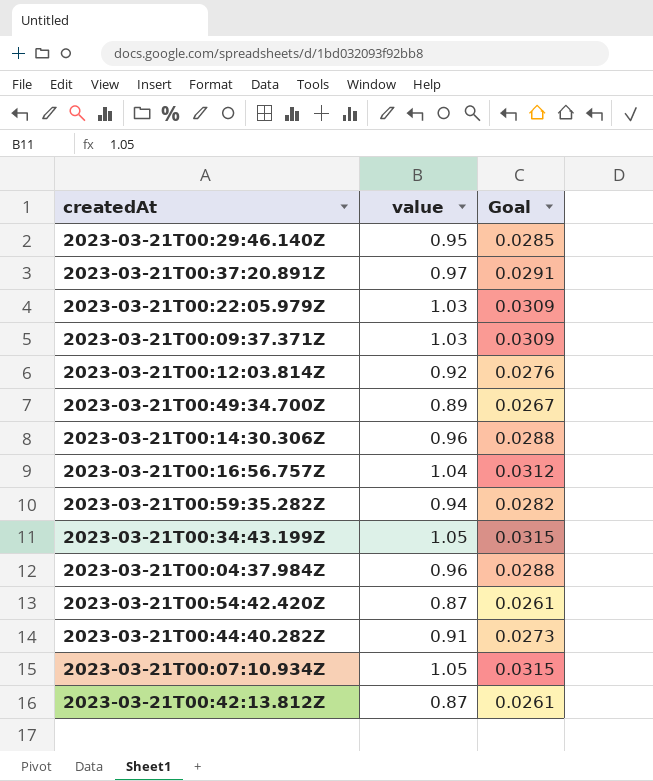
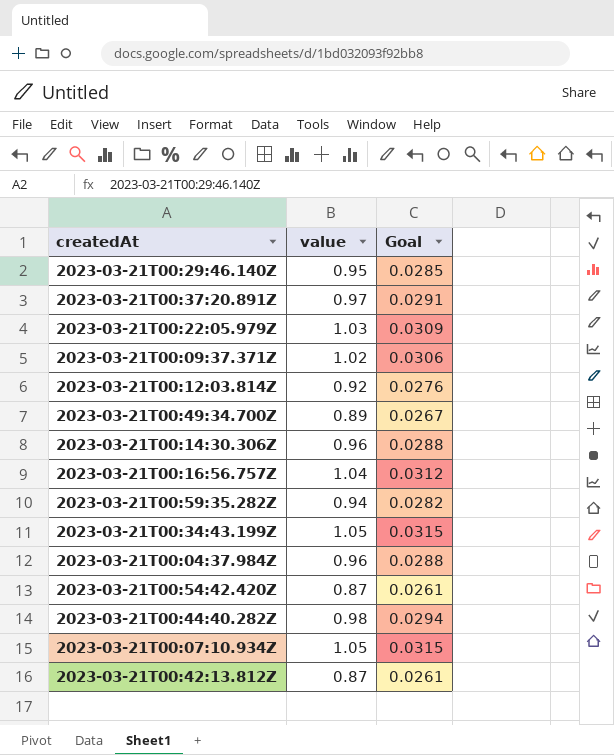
2023-03-21T00:09:37.371Z | value: 1.03 -> 1.02
2023-03-21T00:09:37.371Z | Goal: 0.0309 -> 0.0306
2023-03-21T00:44:40.282Z | value: 0.91 -> 0.98
2023-03-21T00:44:40.282Z | Goal: 0.0273 -> 0.0294

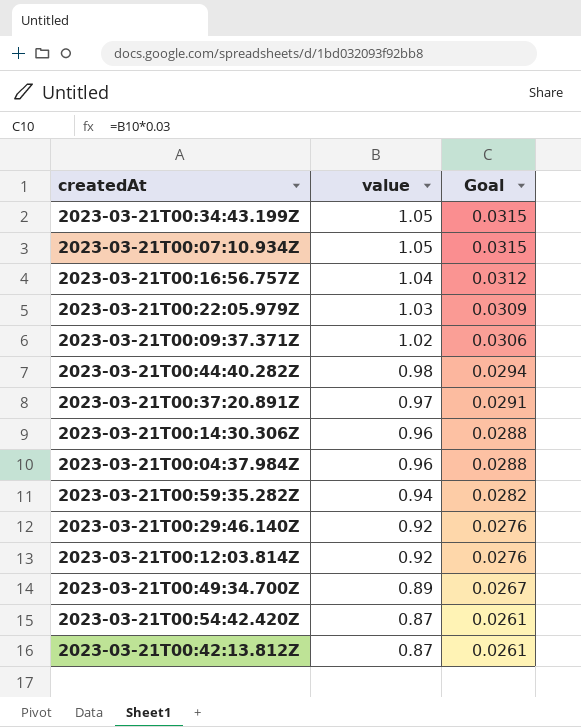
row order: none -> value descending
2023-03-21T00:29:46.140Z | value: 0.95 -> 0.92
2023-03-21T00:29:46.140Z | Goal: 0.0285 -> 0.0276

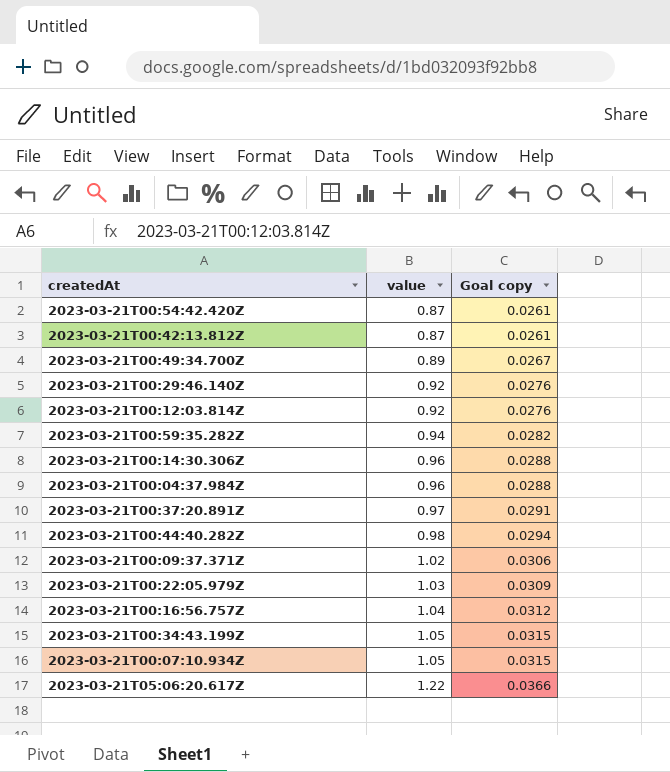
row order: value descending -> value ascending
column name: Goal -> Goal copy
row 2023-03-21T05:06:20.617Z: none -> 1.22 | 0.0366

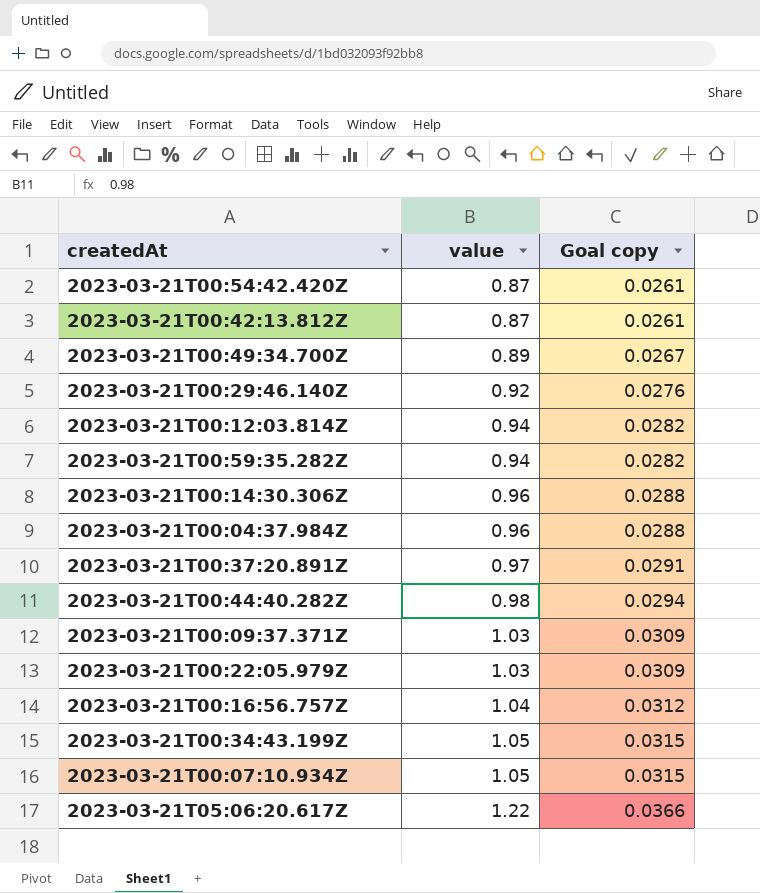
2023-03-21T00:12:03.814Z | value: 0.92 -> 0.94
2023-03-21T00:12:03.814Z | Goal copy: 0.0276 -> 0.0282
2023-03-21T00:09:37.371Z | value: 1.02 -> 1.03
2023-03-21T00:09:37.371Z | Goal copy: 0.0306 -> 0.0309

